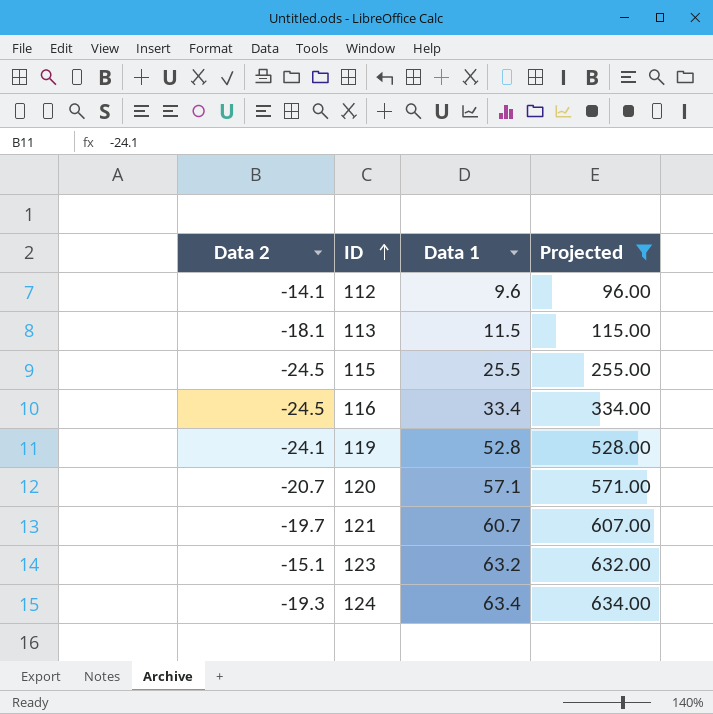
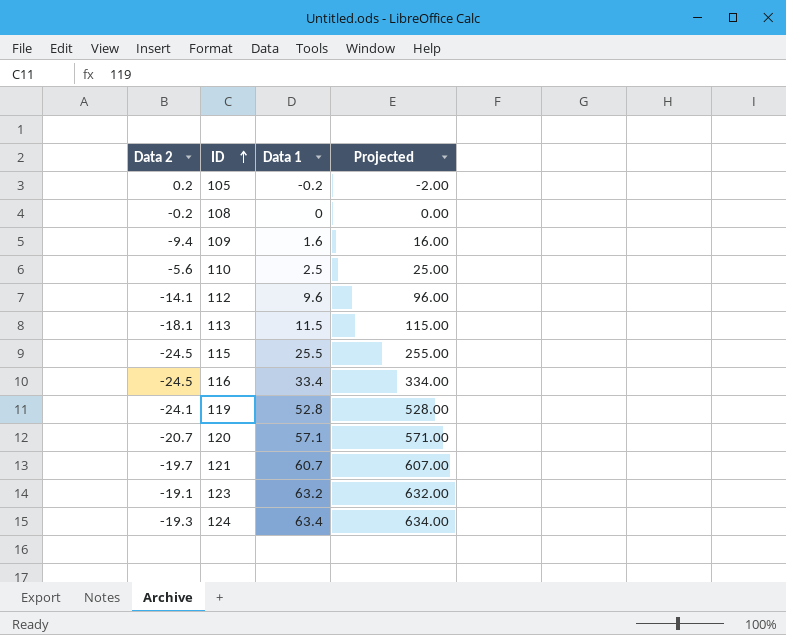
filter: Projected >= 96.00 -> none
123 | Data 2: -15.1 -> -19.1

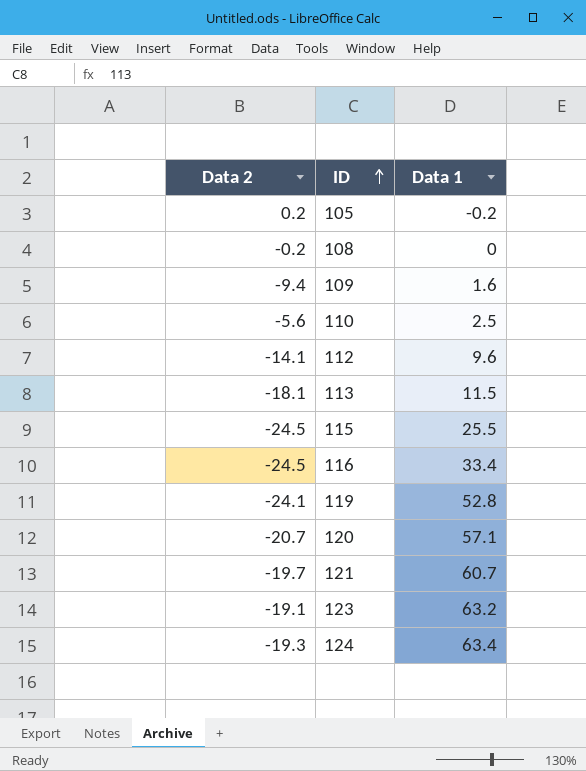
column Projected | formula: [Data 1] * 10 -> none

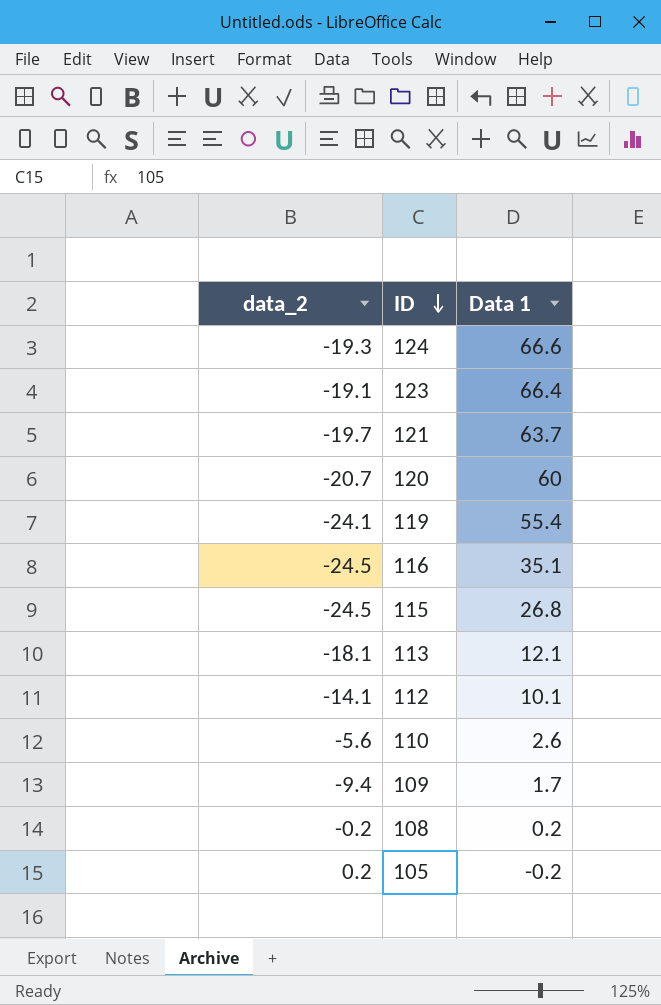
row order: ID ascending -> ID descending
column name: Data 2 -> data_2
124 | Data 1: 63.4 -> 66.6
123 | Data 1: 63.2 -> 66.4
121 | Data 1: 60.7 -> 63.7
120 | Data 1: 57.1 -> 60
119 | Data 1: 52.8 -> 55.4
116 | Data 1: 33.4 -> 35.1
115 | Data 1: 25.5 -> 26.8
113 | Data 1: 11.5 -> 12.1
112 | Data 1: 9.6 -> 10.1
110 | Data 1: 2.5 -> 2.6
109 | Data 1: 1.6 -> 1.7
108 | Data 1: 0 -> 0.2

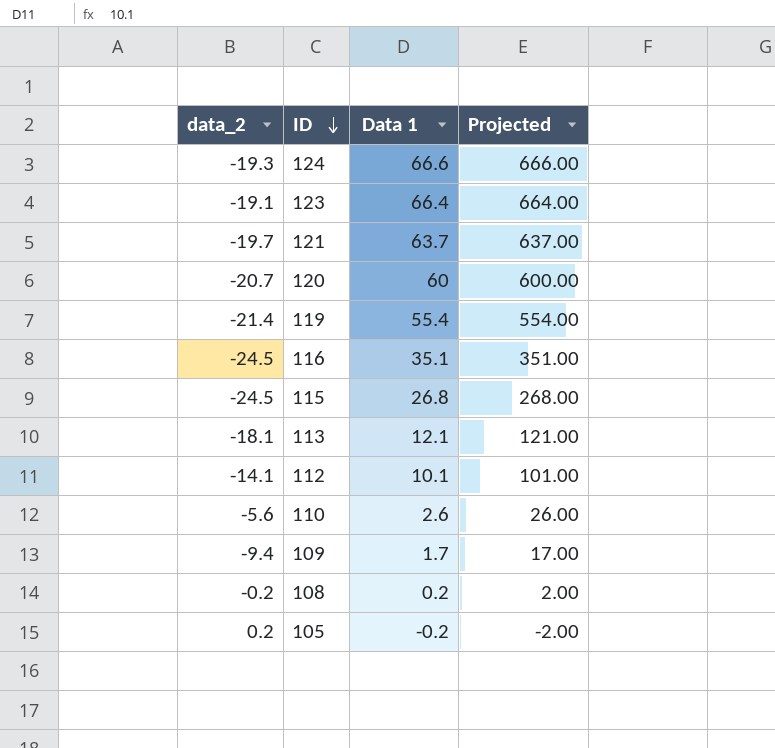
column Projected | formula: none -> [Data 1] * 10
119 | data_2: -24.1 -> -21.4

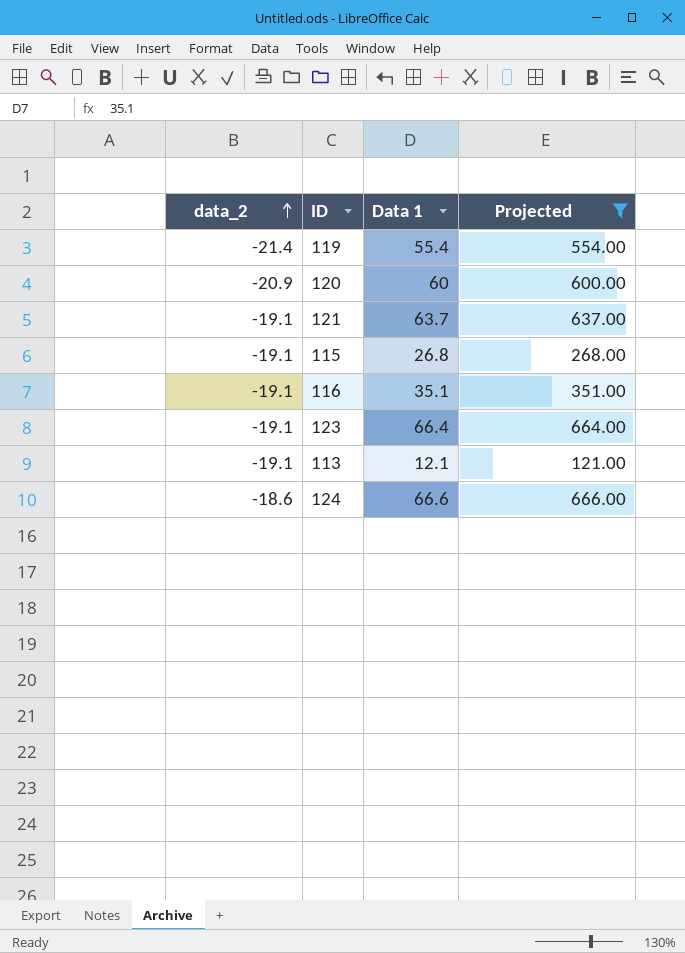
filter: none -> Projected >= 121.00
row order: ID descending -> data_2 ascending
120 | data_2: -20.7 -> -20.9
121 | data_2: -19.7 -> -19.1
115 | data_2: -24.5 -> -19.1
116 | data_2: -24.5 -> -19.1
113 | data_2: -18.1 -> -19.1
124 | data_2: -19.3 -> -18.6

